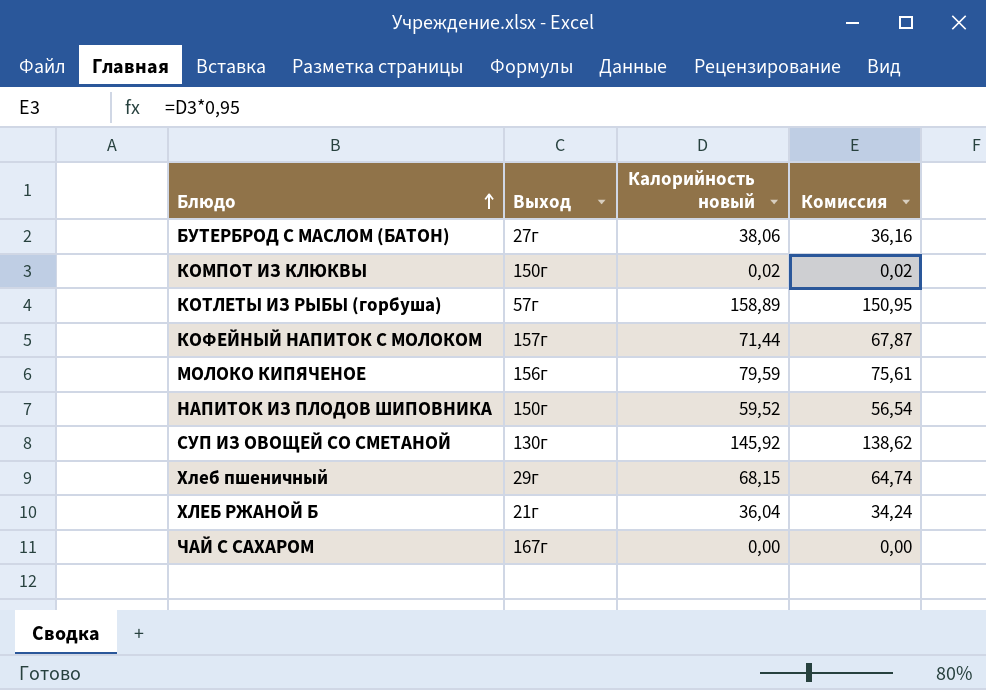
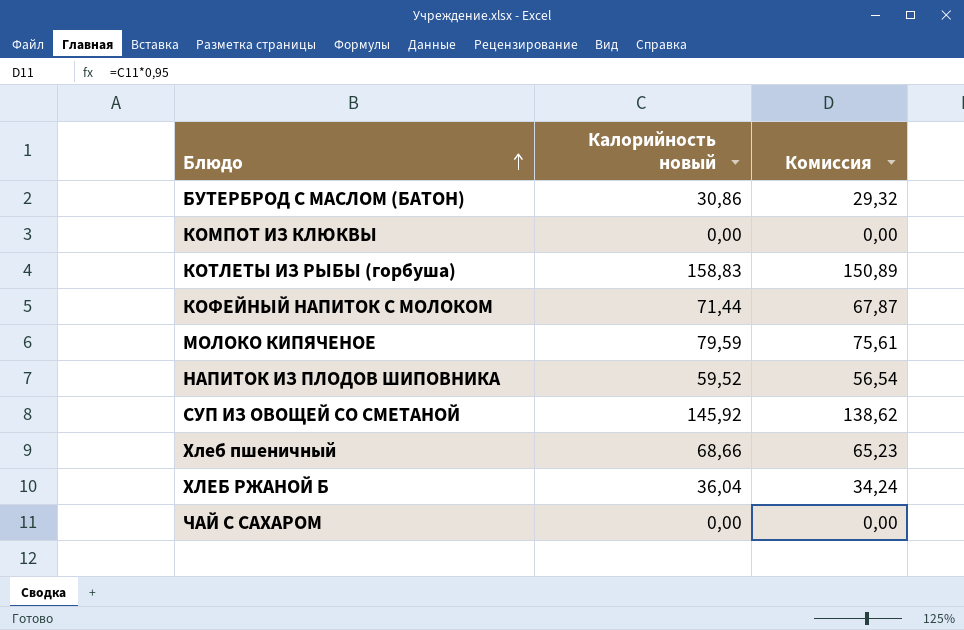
column Выход | position: 2 -> none
БУТЕРБРОД С МАСЛОМ (БАТОН) | Калорийность новый: 38,06 -> 30,86
БУТЕРБРОД С МАСЛОМ (БАТОН) | Комиссия: 36,16 -> 29,32
КОМПОТ ИЗ КЛЮКВЫ | Калорийность новый: 0,02 -> 0,00
КОМПОТ ИЗ КЛЮКВЫ | Комиссия: 0,02 -> 0,00
КОТЛЕТЫ ИЗ РЫБЫ (горбуша) | Калорийность новый: 158,89 -> 158,83
КОТЛЕТЫ ИЗ РЫБЫ (горбуша) | Комиссия: 150,95 -> 150,89
Хлеб пшеничный | Калорийность новый: 68,15 -> 68,66
Хлеб пшеничный | Комиссия: 64,74 -> 65,23

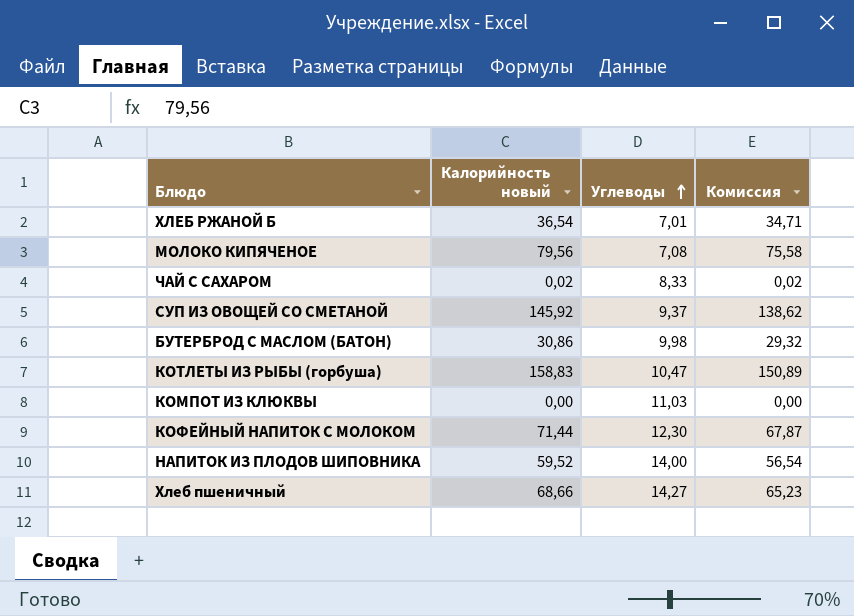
row order: Блюдо ascending -> Углеводы ascending
column Углеводы | position: none -> 3
ХЛЕБ РЖАНОЙ Б | Калорийность новый: 36,04 -> 36,54
ХЛЕБ РЖАНОЙ Б | Комиссия: 34,24 -> 34,71
МОЛОКО КИПЯЧЕНОЕ | Калорийность новый: 79,59 -> 79,56
МОЛОКО КИПЯЧЕНОЕ | Комиссия: 75,61 -> 75,58
ЧАЙ С САХАРОМ | Калорийность новый: 0,00 -> 0,02
ЧАЙ С САХАРОМ | Комиссия: 0,00 -> 0,02

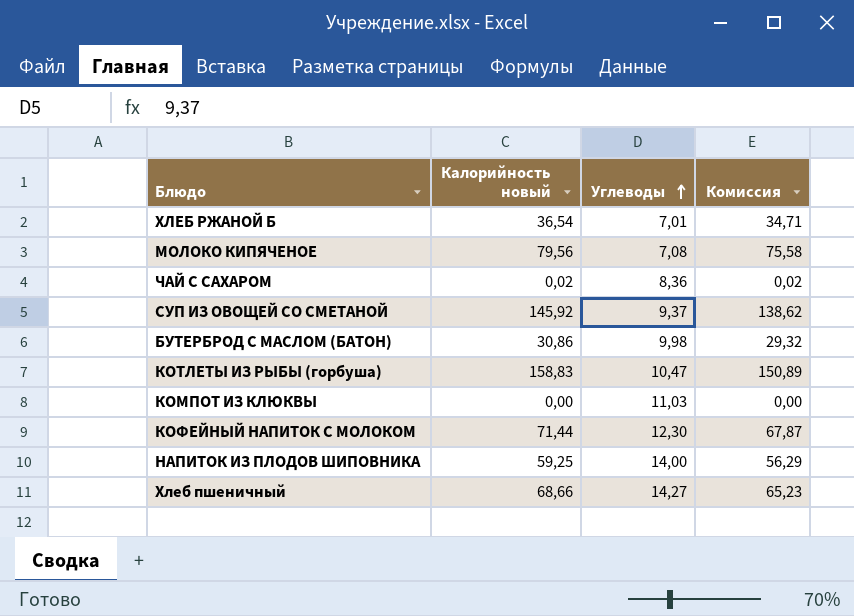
ЧАЙ С САХАРОМ | Углеводы: 8,33 -> 8,36
НАПИТОК ИЗ ПЛОДОВ ШИПОВНИКА | Калорийность новый: 59,52 -> 59,25
НАПИТОК ИЗ ПЛОДОВ ШИПОВНИКА | Комиссия: 56,54 -> 56,29

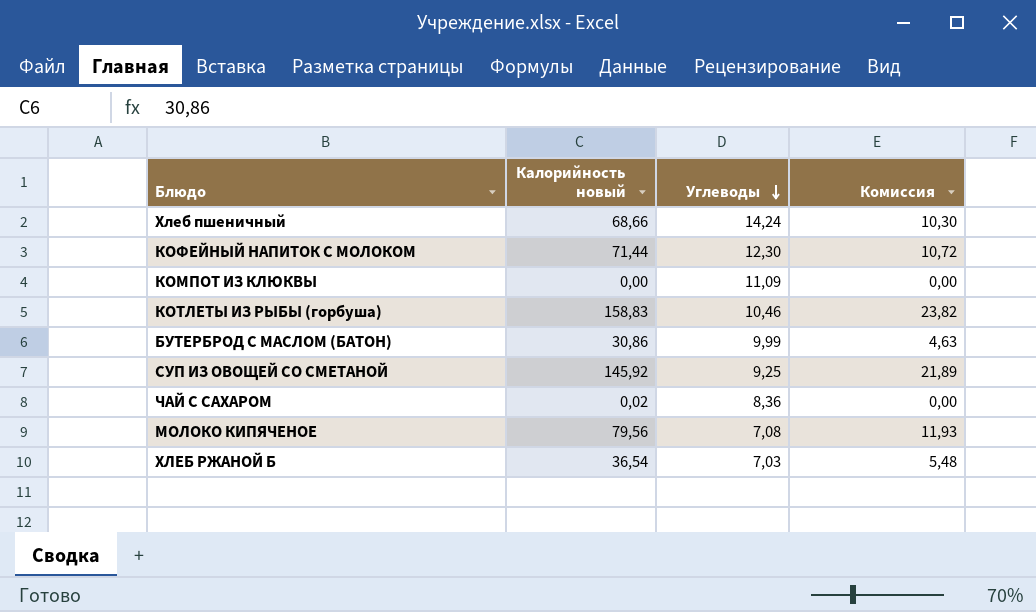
row order: Углеводы ascending -> Углеводы descending
column Комиссия | formula: [Калорийность новый] * 0,95 -> [Калорийность новый] * 0,15
row НАПИТОК ИЗ ПЛОДОВ ШИПОВНИКА: 59,25 | 14,00 | 56,29 -> none
Хлеб пшеничный | Углеводы: 14,27 -> 14,24
КОМПОТ ИЗ КЛЮКВЫ | Углеводы: 11,03 -> 11,09
КОТЛЕТЫ ИЗ РЫБЫ (горбуша) | Углеводы: 10,47 -> 10,46
БУТЕРБРОД С МАСЛОМ (БАТОН) | Углеводы: 9,98 -> 9,99
СУП ИЗ ОВОЩЕЙ СО СМЕТАНОЙ | Углеводы: 9,37 -> 9,25
ХЛЕБ РЖАНОЙ Б | Углеводы: 7,01 -> 7,03

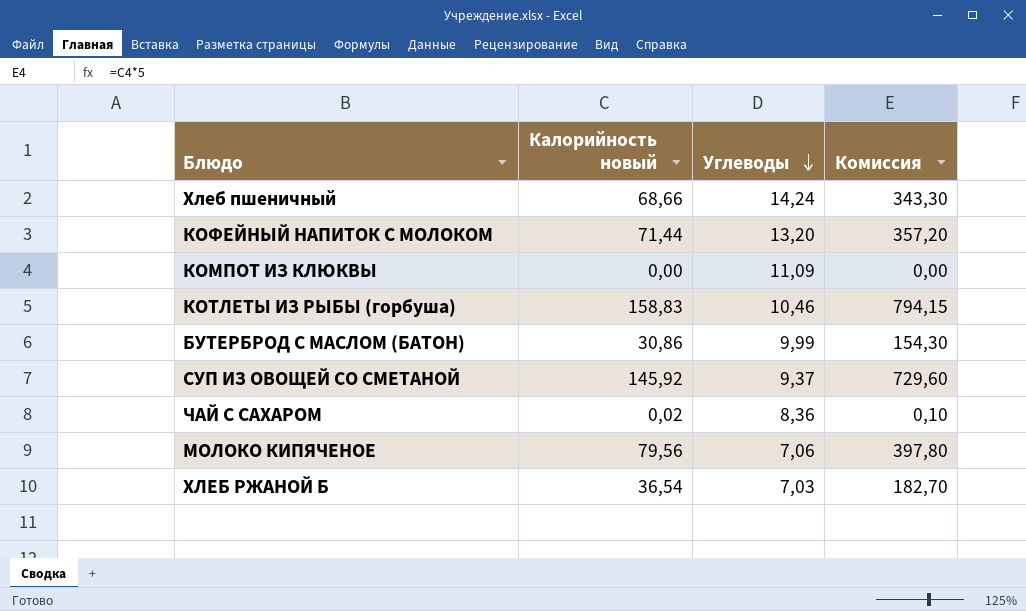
column Комиссия | formula: [Калорийность новый] * 0,15 -> [Калорийность новый] * 5
КОФЕЙНЫЙ НАПИТОК С МОЛОКОМ | Углеводы: 12,30 -> 13,20
СУП ИЗ ОВОЩЕЙ СО СМЕТАНОЙ | Углеводы: 9,25 -> 9,37
МОЛОКО КИПЯЧЕНОЕ | Углеводы: 7,08 -> 7,06

